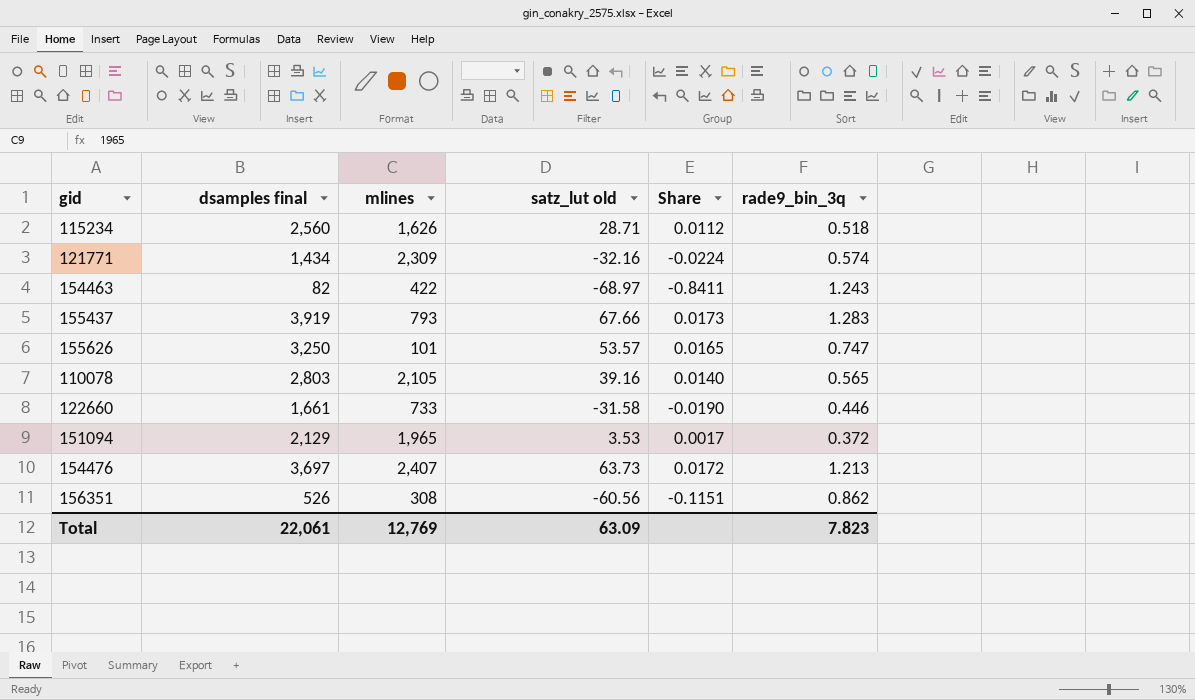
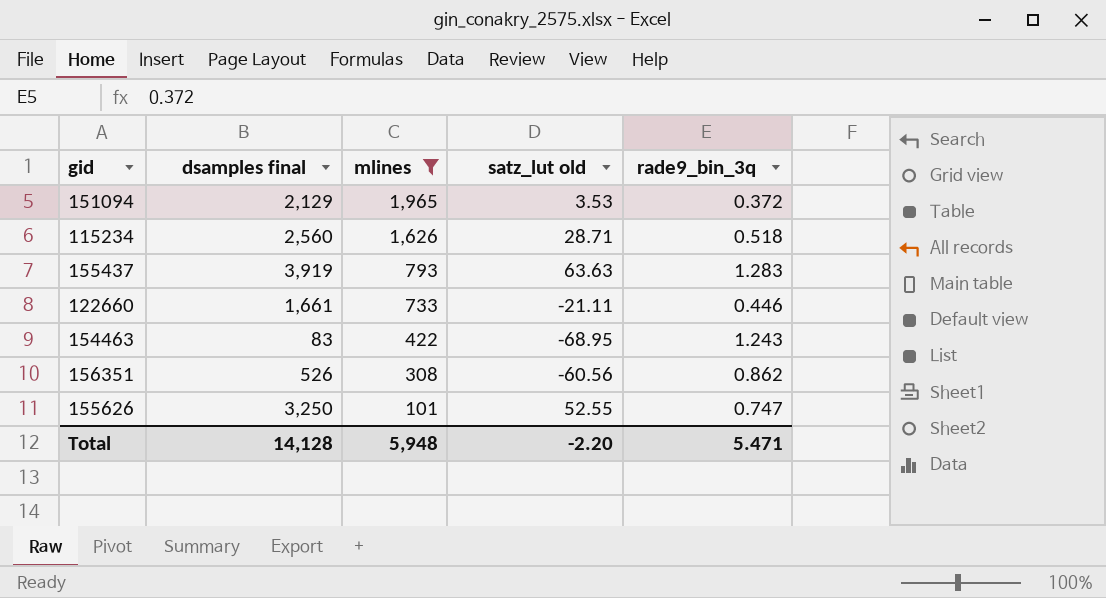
filter: none -> mlines <= 1,965
row order: none -> mlines descending
column Share | formula: [satz_lut old] / [dsamples final] -> none
155437 | satz_lut old: 67.66 -> 63.63
122660 | satz_lut old: -31.58 -> -21.11
154463 | dsamples final: 82 -> 83
154463 | satz_lut old: -68.97 -> -68.95
155626 | satz_lut old: 53.57 -> 52.55
Total | dsamples final: 22,061 -> 14,128
Total | mlines: 12,769 -> 5,948
Total | satz_lut old: 63.09 -> -2.20
Total | rade9_bin_3q: 7.823 -> 5.471

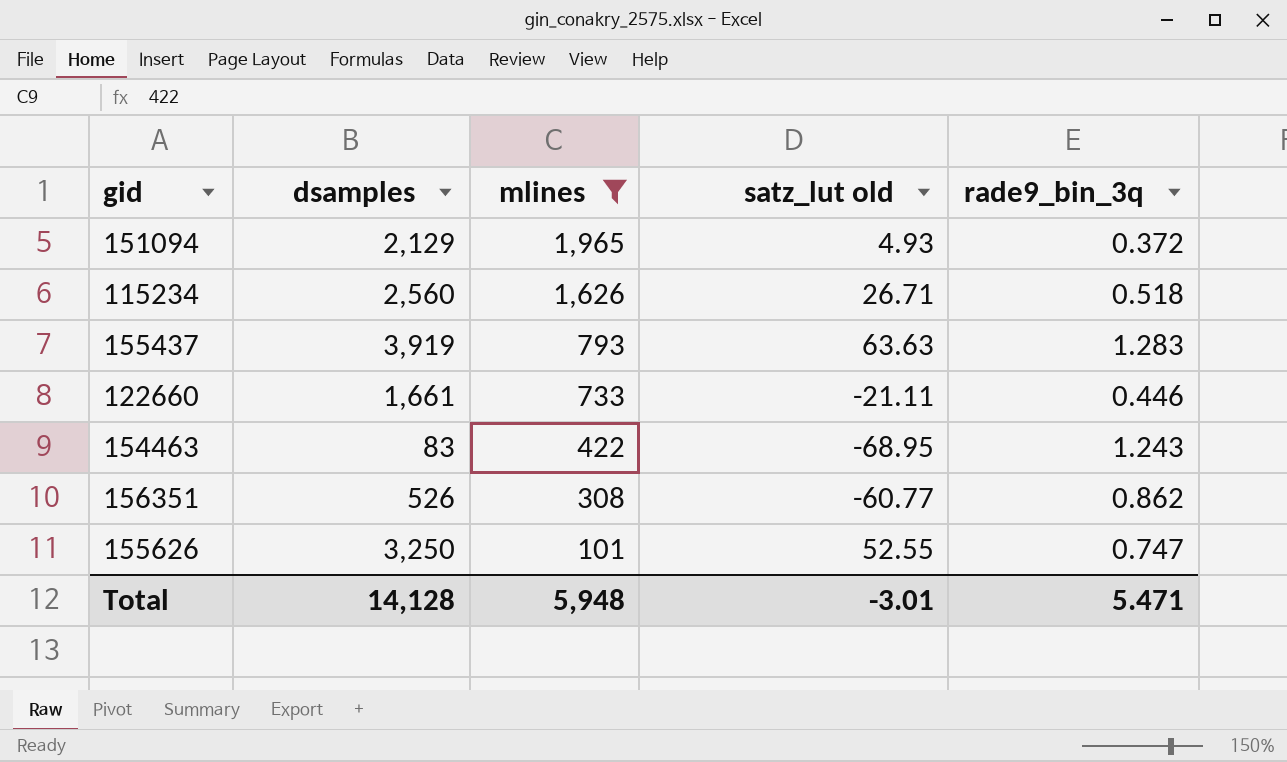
column name: dsamples final -> dsamples
151094 | satz_lut old: 3.53 -> 4.93
115234 | satz_lut old: 28.71 -> 26.71
156351 | satz_lut old: -60.56 -> -60.77
Total | satz_lut old: -2.20 -> -3.01

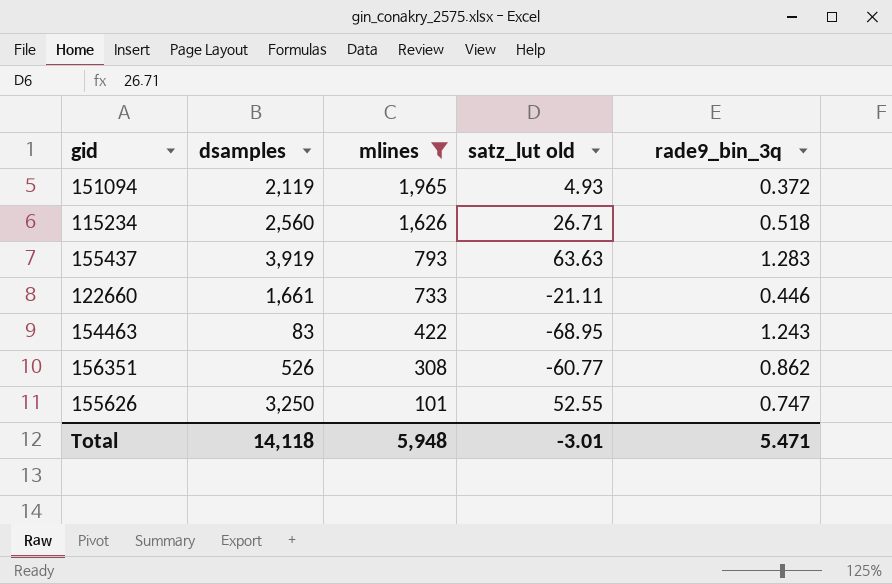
151094 | dsamples: 2,129 -> 2,119
Total | dsamples: 14,128 -> 14,118

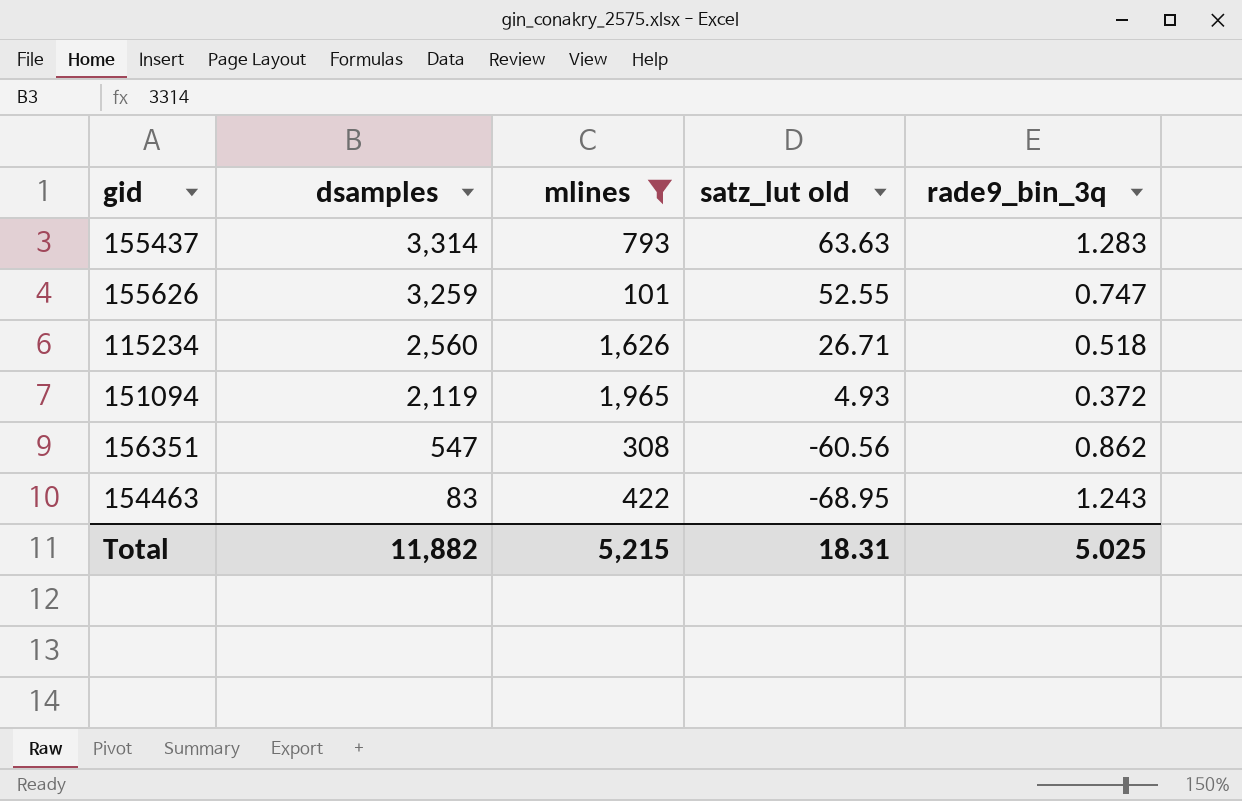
row order: mlines descending -> dsamples descending
row 122660: 1,661 | 733 | -21.11 | 0.446 -> none
155437 | dsamples: 3,919 -> 3,314
155626 | dsamples: 3,250 -> 3,259
156351 | dsamples: 526 -> 547
156351 | satz_lut old: -60.77 -> -60.56
Total | dsamples: 14,118 -> 11,882
Total | mlines: 5,948 -> 5,215
Total | satz_lut old: -3.01 -> 18.31
Total | rade9_bin_3q: 5.471 -> 5.025

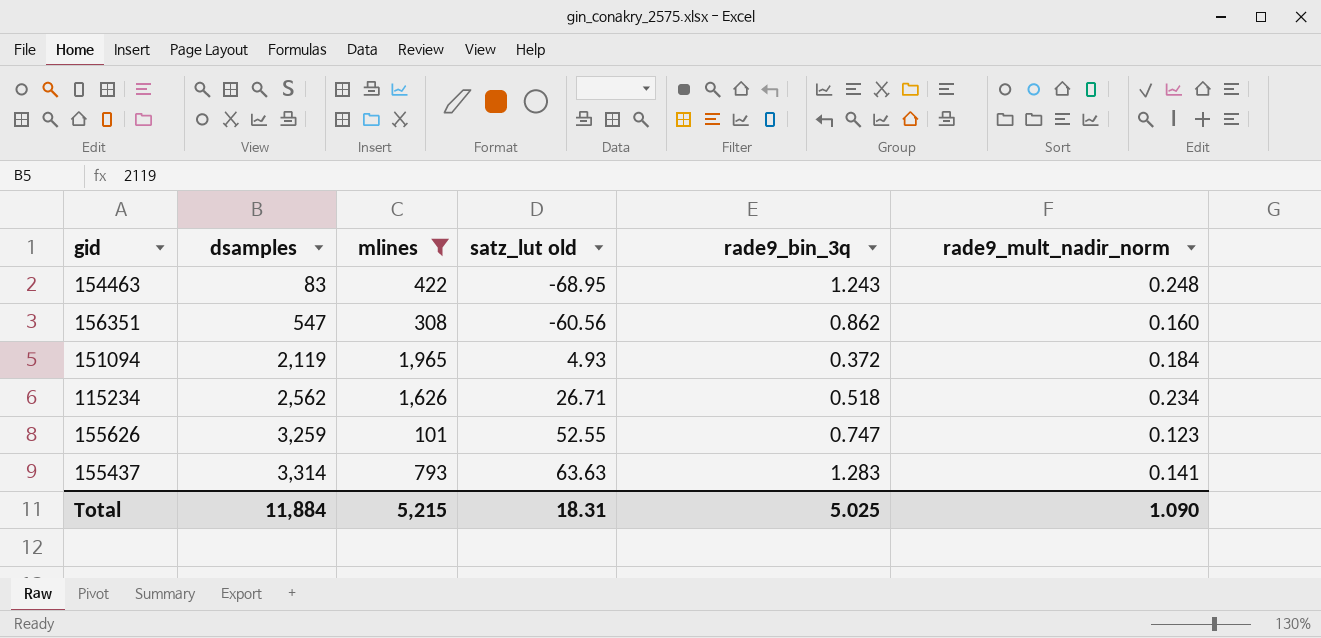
row order: dsamples descending -> dsamples ascending
column rade9_mult_nadir_norm | position: none -> 6
115234 | dsamples: 2,560 -> 2,562
Total | dsamples: 11,882 -> 11,884

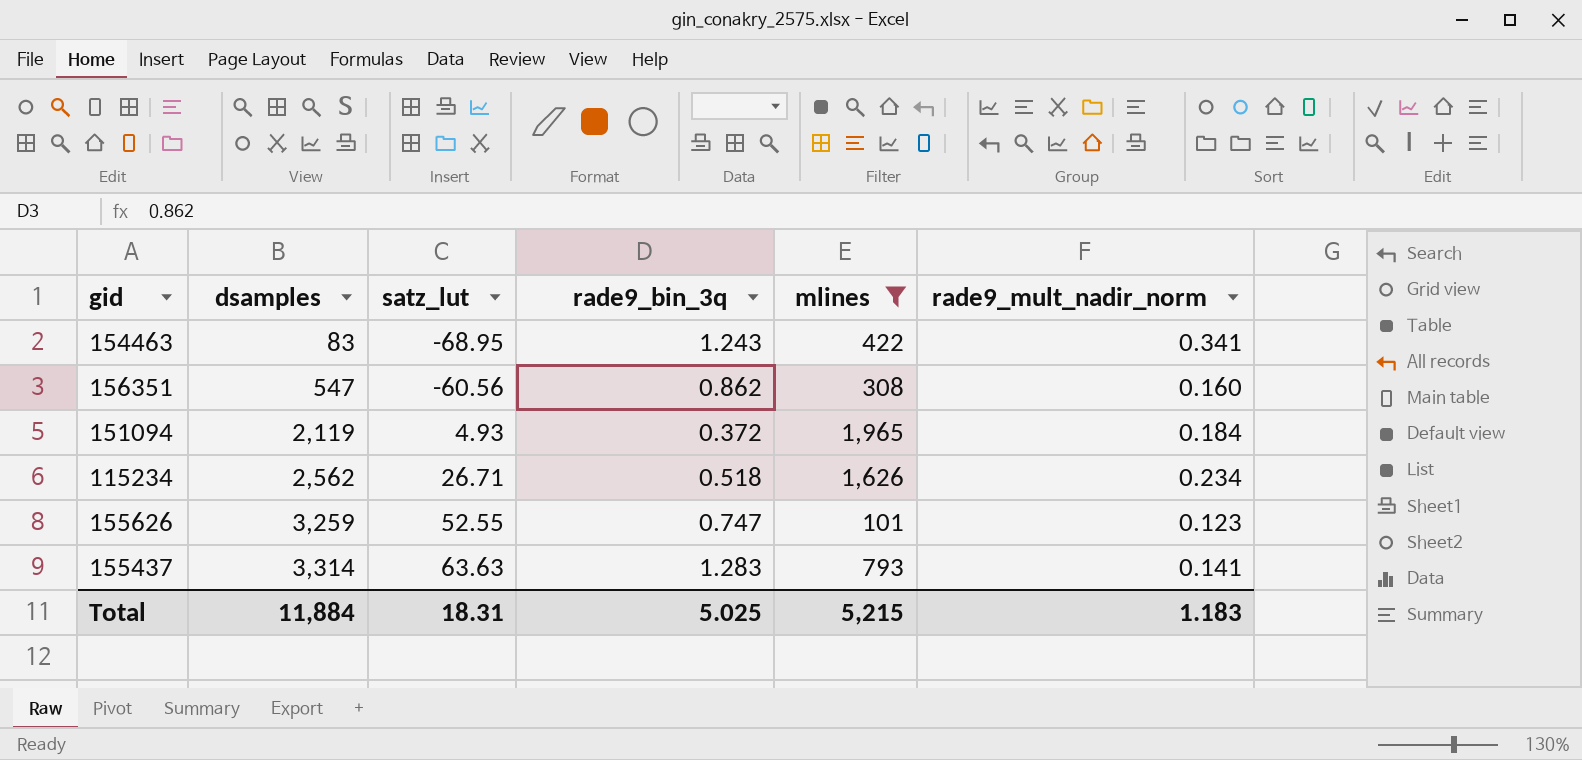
column name: satz_lut old -> satz_lut
column mlines | position: 3 -> 5
154463 | rade9_mult_nadir_norm: 0.248 -> 0.341
Total | rade9_mult_nadir_norm: 1.090 -> 1.183

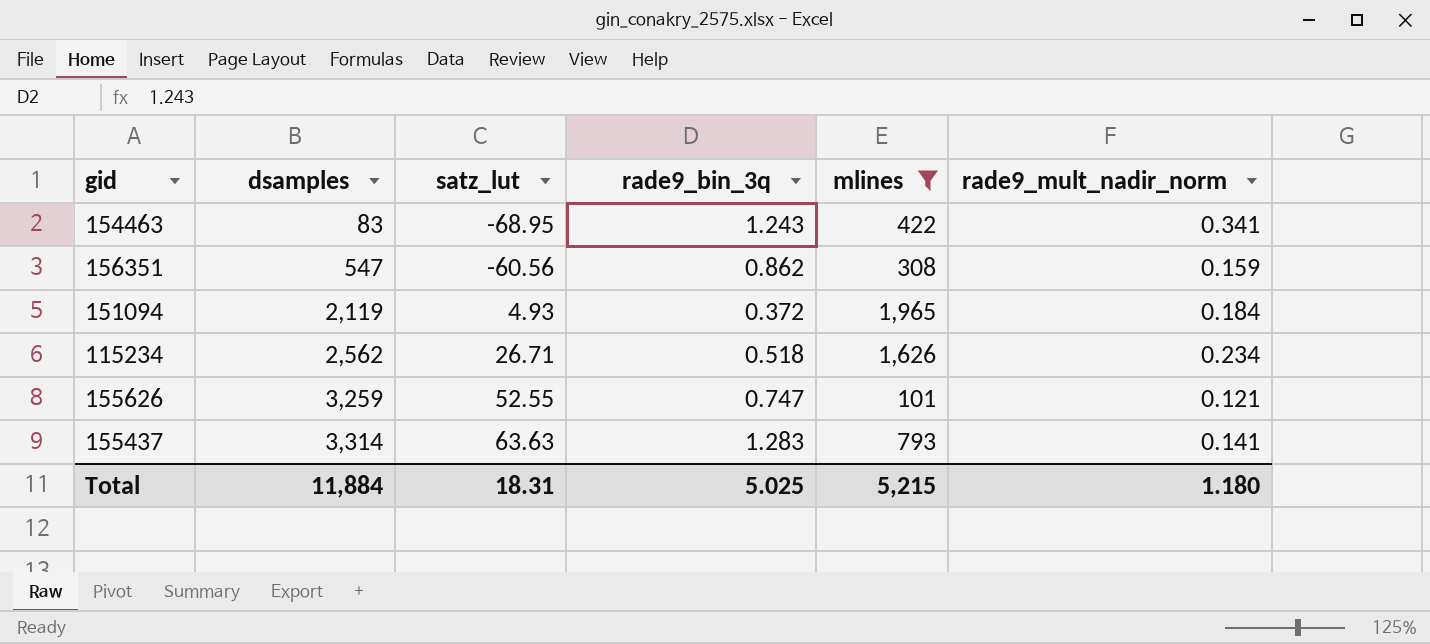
156351 | rade9_mult_nadir_norm: 0.160 -> 0.159
155626 | rade9_mult_nadir_norm: 0.123 -> 0.121
Total | rade9_mult_nadir_norm: 1.183 -> 1.180

